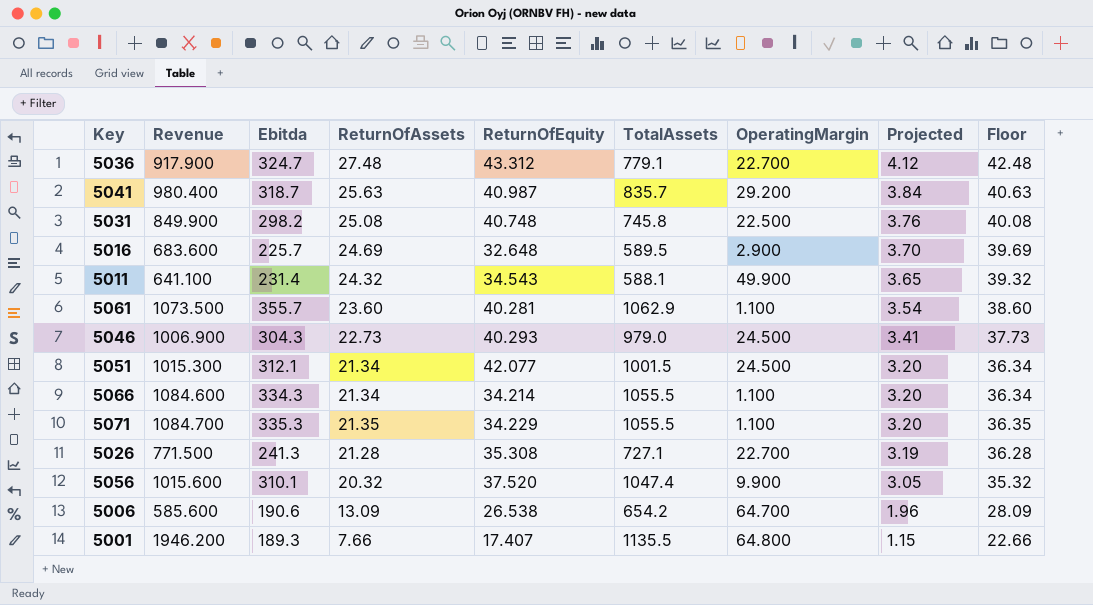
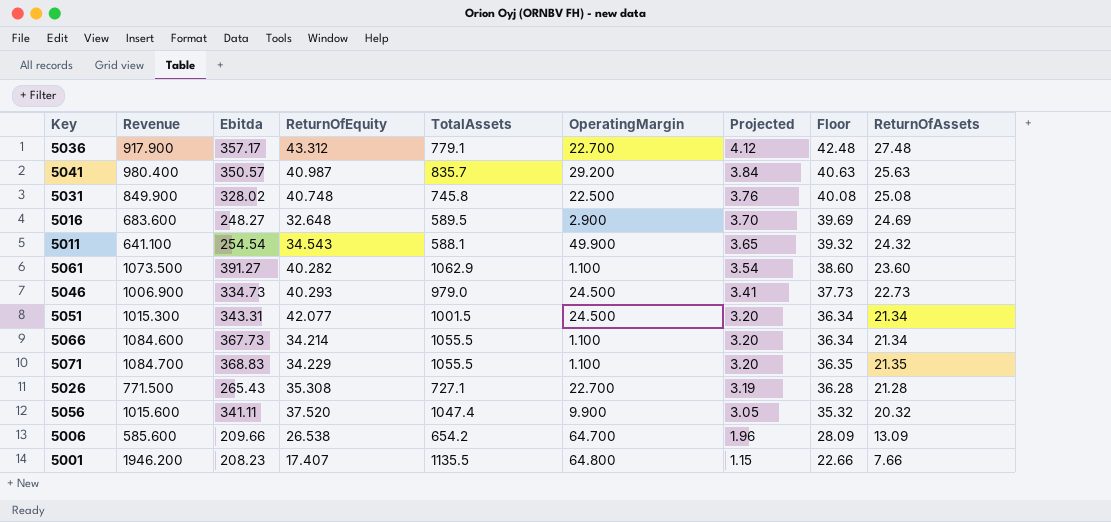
column ReturnOfAssets | position: 4 -> 9
5036 | Ebitda: 324.7 -> 357.17
5041 | Ebitda: 318.7 -> 350.57
5031 | Ebitda: 298.2 -> 328.02
5016 | Ebitda: 225.7 -> 248.27
5011 | Ebitda: 231.4 -> 254.54
5061 | Ebitda: 355.7 -> 391.27
5061 | ReturnOfEquity: 40.281 -> 40.282
5046 | Ebitda: 304.3 -> 334.73
5051 | Ebitda: 312.1 -> 343.31
5066 | Ebitda: 334.3 -> 367.73
5071 | Ebitda: 335.3 -> 368.83
5026 | Ebitda: 241.3 -> 265.43
5056 | Ebitda: 310.1 -> 341.11
5006 | Ebitda: 190.6 -> 209.66
5001 | Ebitda: 189.3 -> 208.23

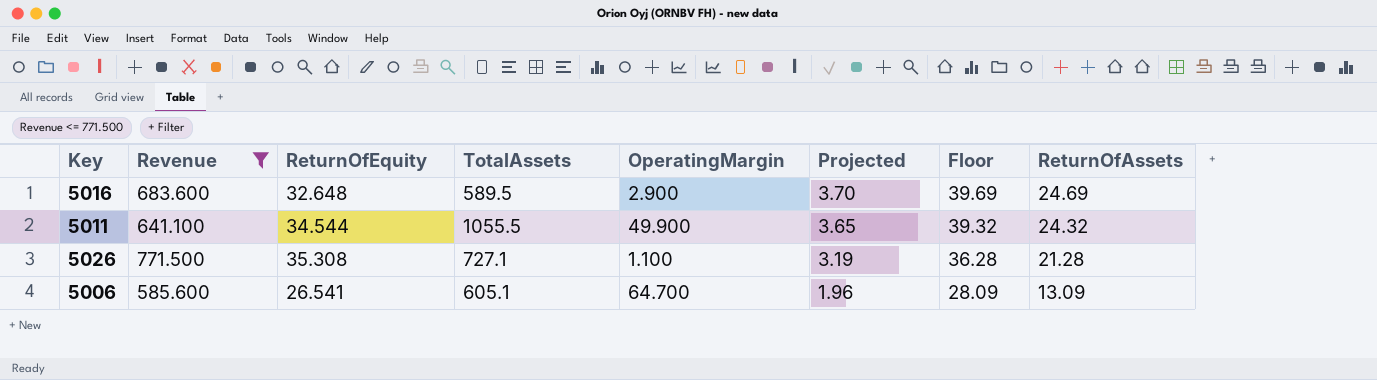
filter: none -> Revenue <= 771.500
column Ebitda | position: 3 -> none
5011 | ReturnOfEquity: 34.543 -> 34.544
5011 | TotalAssets: 588.1 -> 1055.5
5026 | OperatingMargin: 22.700 -> 1.100
5006 | ReturnOfEquity: 26.538 -> 26.541
5006 | TotalAssets: 654.2 -> 605.1

